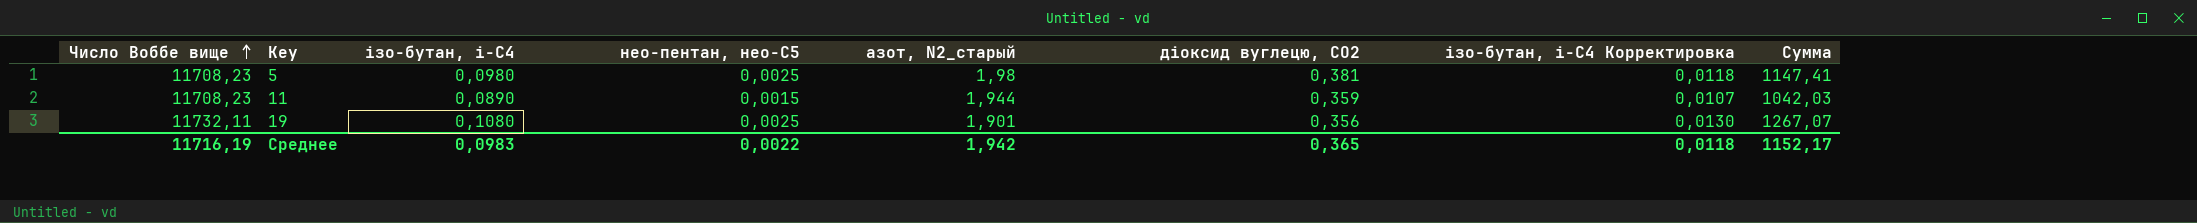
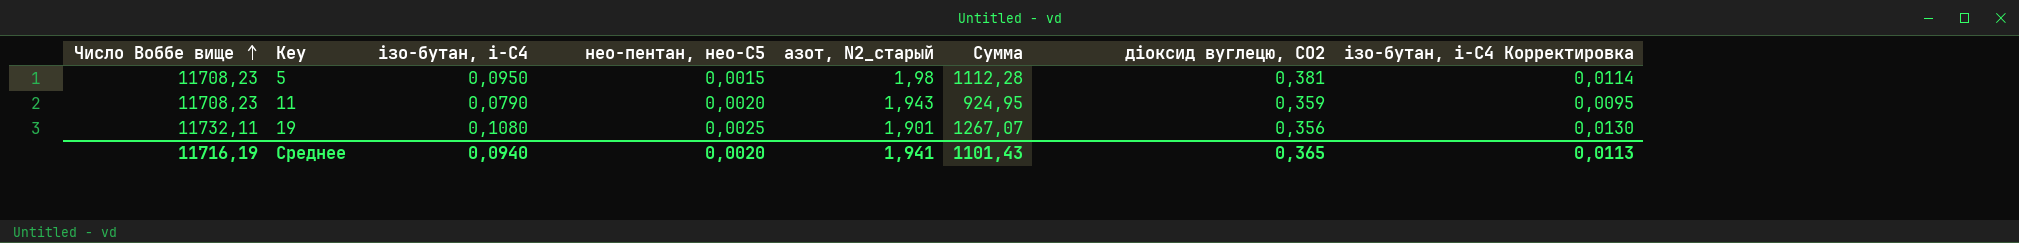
column Сумма | position: 8 -> 6
5 | ізо-бутан, і-С4: 0,0980 -> 0,0950
5 | нео-пентан, нео-С5: 0,0025 -> 0,0015
5 | Сумма: 1147,41 -> 1112,28
5 | ізо-бутан, і-С4 Корректировка: 0,0118 -> 0,0114
11 | ізо-бутан, і-С4: 0,0890 -> 0,0790
11 | нео-пентан, нео-С5: 0,0015 -> 0,0020
11 | азот, N2_старый: 1,944 -> 1,943
11 | Сумма: 1042,03 -> 924,95
11 | ізо-бутан, і-С4 Корректировка: 0,0107 -> 0,0095
Среднее | ізо-бутан, і-С4: 0,0983 -> 0,0940
Среднее | нео-пентан, нео-С5: 0,0022 -> 0,0020
Среднее | азот, N2_старый: 1,942 -> 1,941
Среднее | Сумма: 1152,17 -> 1101,43
Среднее | ізо-бутан, і-С4 Корректировка: 0,0118 -> 0,0113

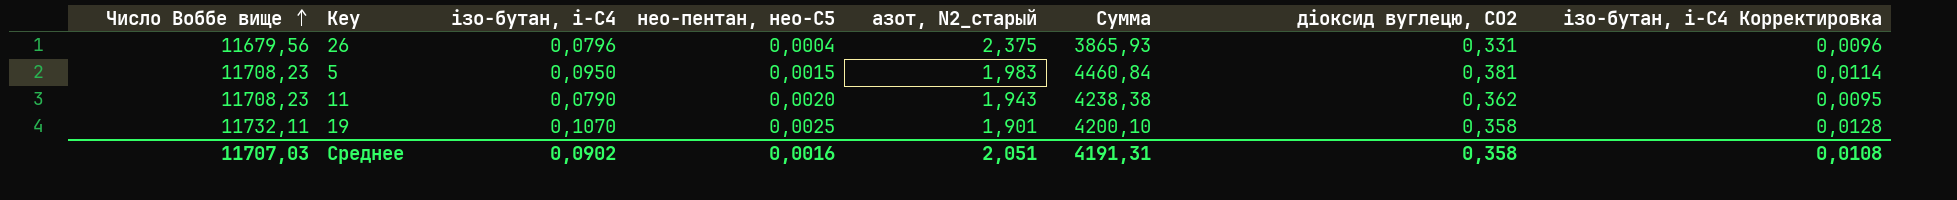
column Сумма | formula: [Число Воббе вище] * [ізо-бутан, і-С4] -> [Число Воббе вище] * [діоксид вуглецю, CО2]
row 26: none -> 11679,56 | 0,0796 | 0,0004 | 2,375 | 3865,93 | 0,331 | 0,0096
5 | азот, N2_старый: 1,98 -> 1,983
11 | діоксид вуглецю, CО2: 0,359 -> 0,362
19 | ізо-бутан, і-С4: 0,1080 -> 0,1070
19 | діоксид вуглецю, CО2: 0,356 -> 0,358
19 | ізо-бутан, і-С4 Корректировка: 0,0130 -> 0,0128
Среднее | Число Воббе вище: 11716,19 -> 11707,03
Среднее | ізо-бутан, і-С4: 0,0940 -> 0,0902
Среднее | нео-пентан, нео-С5: 0,0020 -> 0,0016
Среднее | азот, N2_старый: 1,941 -> 2,051
Среднее | Сумма: 1101,43 -> 4191,31
Среднее | діоксид вуглецю, CО2: 0,365 -> 0,358
Среднее | ізо-бутан, і-С4 Корректировка: 0,0113 -> 0,0108

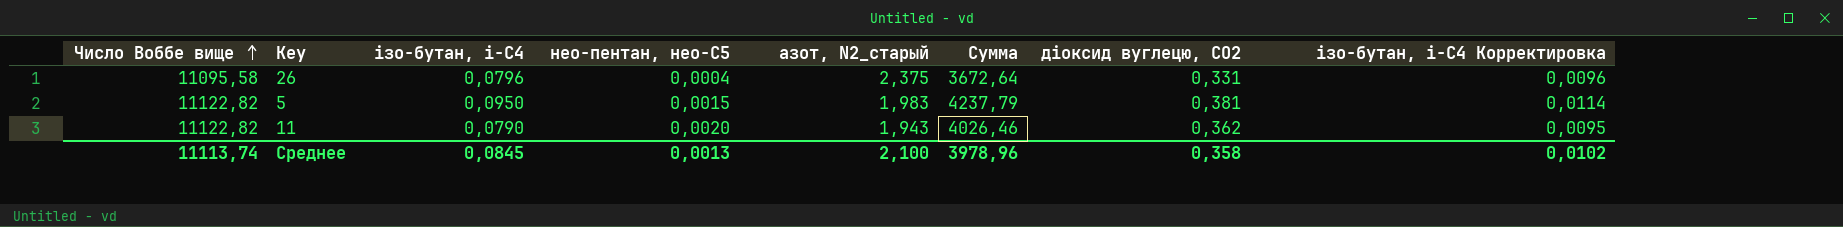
row 19: 11732,11 | 0,1070 | 0,0025 | 1,901 | 4200,10 | 0,358 | 0,0128 -> none
26 | Число Воббе вище: 11679,56 -> 11095,58
26 | Сумма: 3865,93 -> 3672,64
5 | Число Воббе вище: 11708,23 -> 11122,82
5 | Сумма: 4460,84 -> 4237,79
11 | Число Воббе вище: 11708,23 -> 11122,82
11 | Сумма: 4238,38 -> 4026,46
Среднее | Число Воббе вище: 11707,03 -> 11113,74
Среднее | ізо-бутан, і-С4: 0,0902 -> 0,0845
Среднее | нео-пентан, нео-С5: 0,0016 -> 0,0013
Среднее | азот, N2_старый: 2,051 -> 2,100
Среднее | Сумма: 4191,31 -> 3978,96
Среднее | ізо-бутан, і-С4 Корректировка: 0,0108 -> 0,0102

